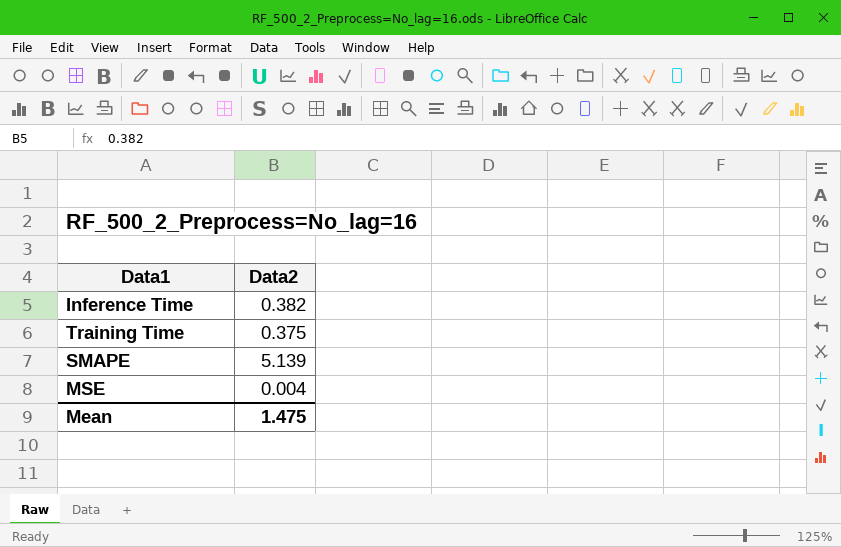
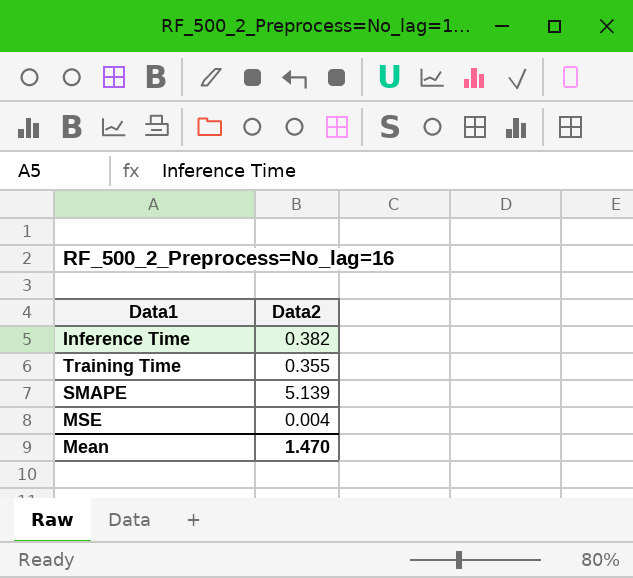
Training Time | Data2: 0.375 -> 0.355
Mean | Data2: 1.475 -> 1.470

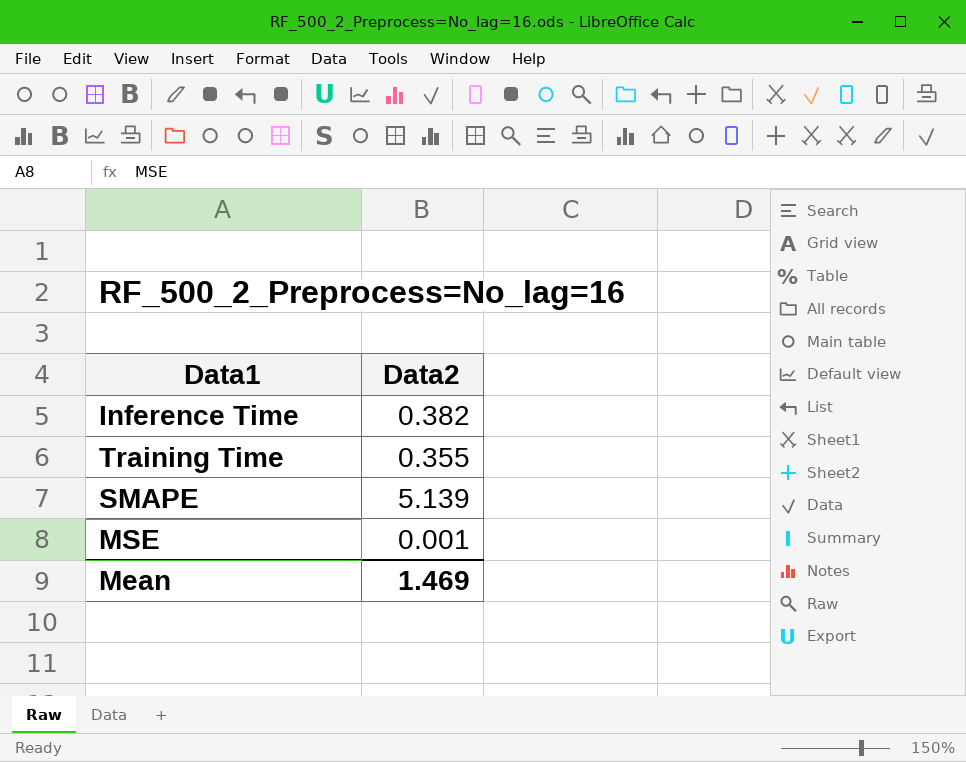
MSE | Data2: 0.004 -> 0.001
Mean | Data2: 1.470 -> 1.469

